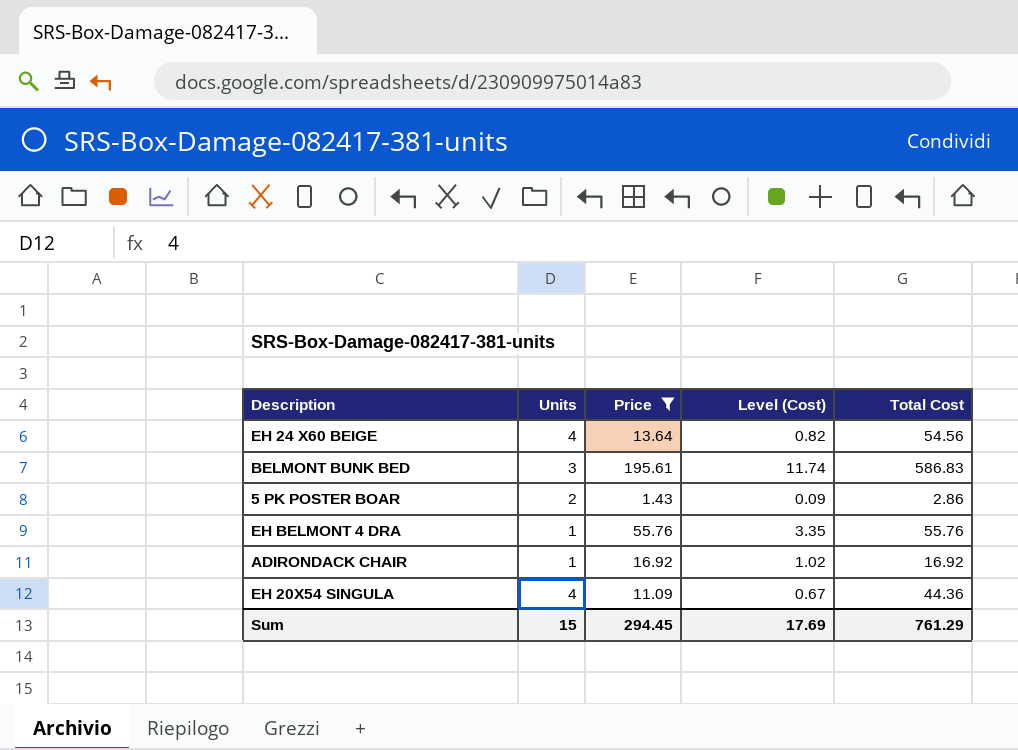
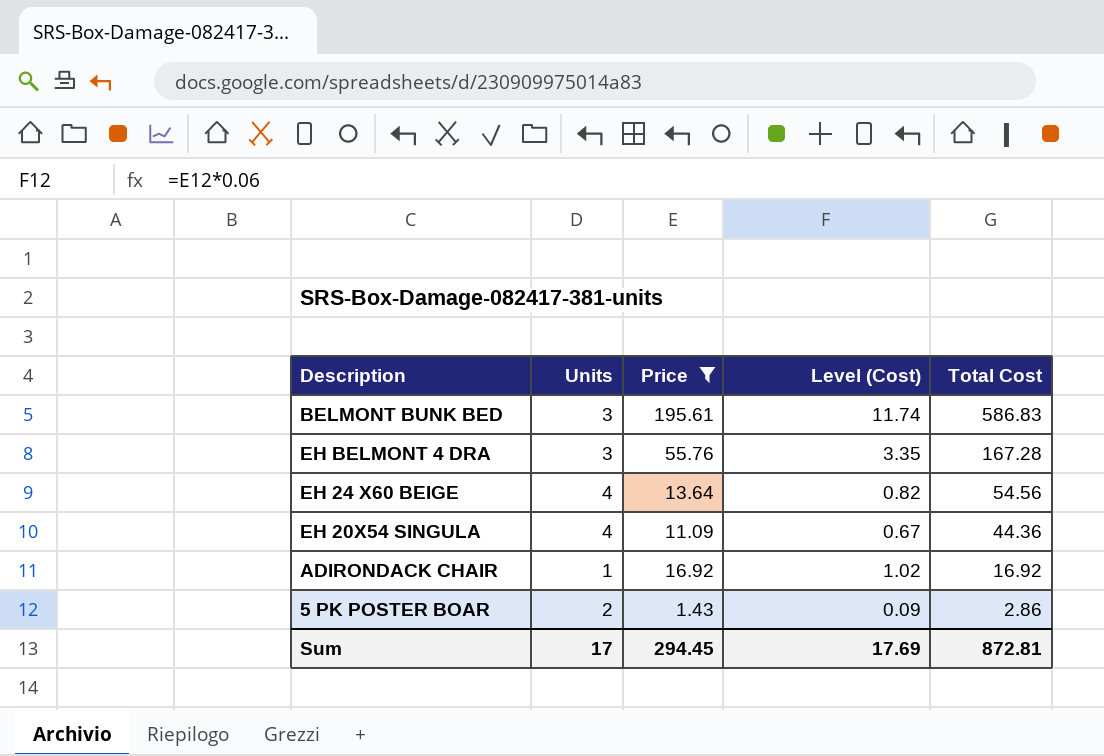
row order: none -> Total Cost descending
EH BELMONT 4 DRA | Units: 1 -> 3
EH BELMONT 4 DRA | Total Cost: 55.76 -> 167.28
Sum | Units: 15 -> 17
Sum | Total Cost: 761.29 -> 872.81

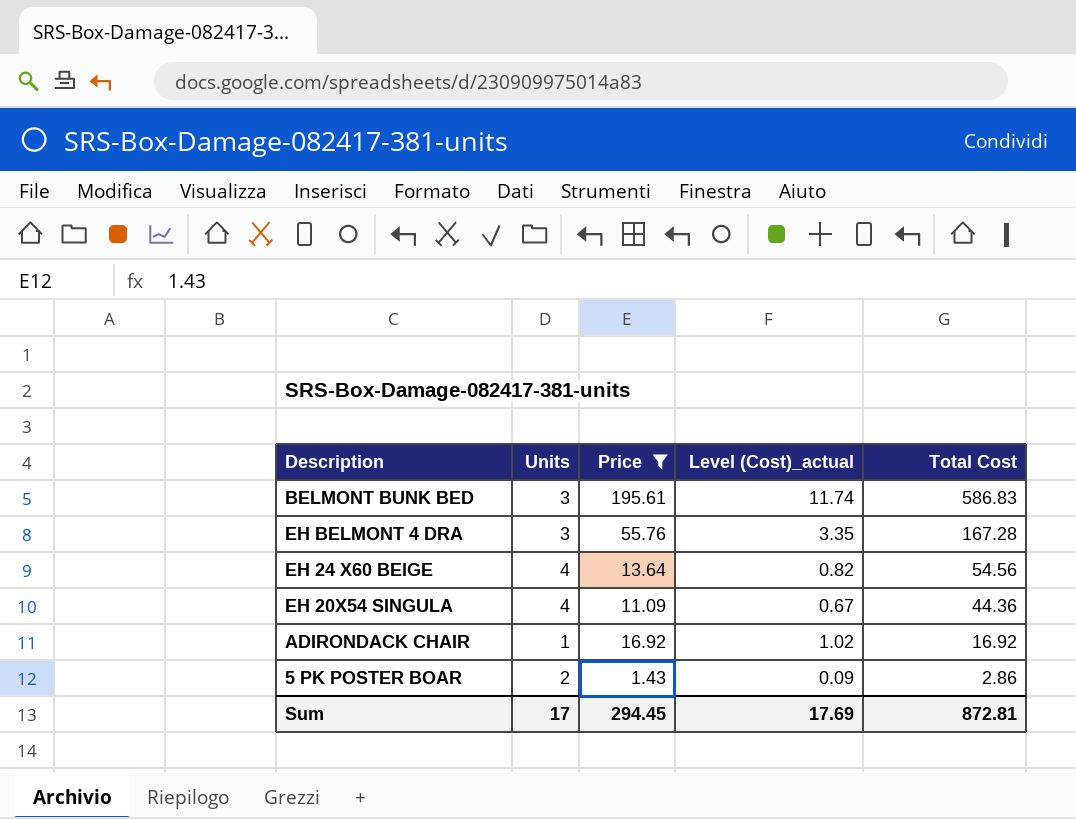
column name: Level (Cost) -> Level (Cost)_actual

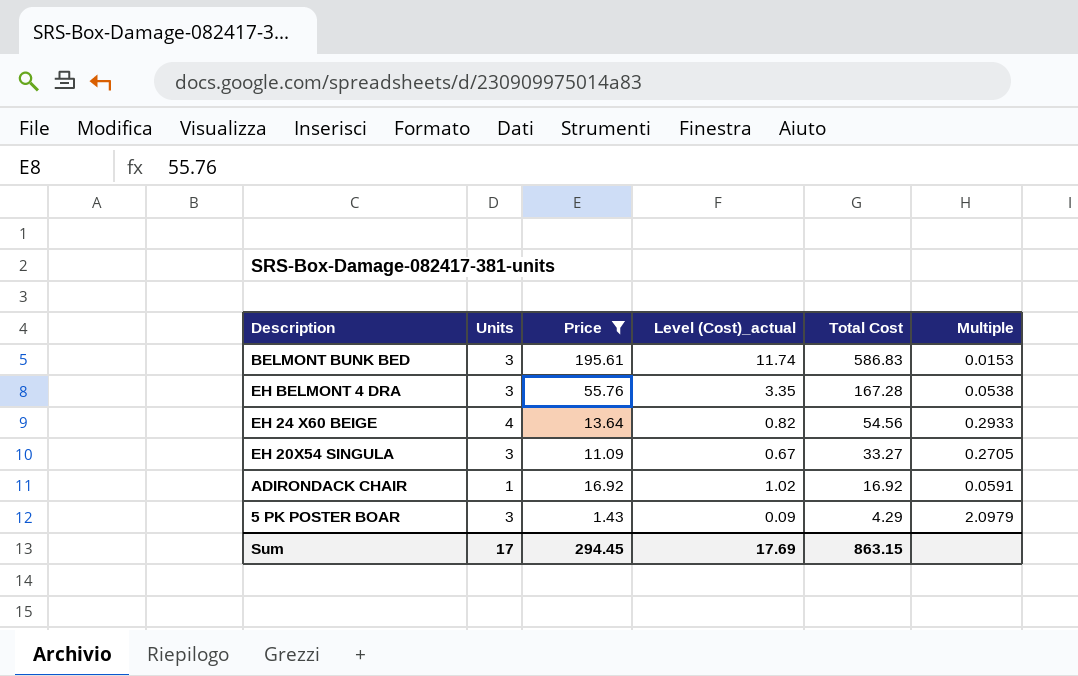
column Multiple | formula: none -> [Units] / [Price]
EH 20X54 SINGULA | Units: 4 -> 3
EH 20X54 SINGULA | Total Cost: 44.36 -> 33.27
5 PK POSTER BOAR | Units: 2 -> 3
5 PK POSTER BOAR | Total Cost: 2.86 -> 4.29
Sum | Total Cost: 872.81 -> 863.15

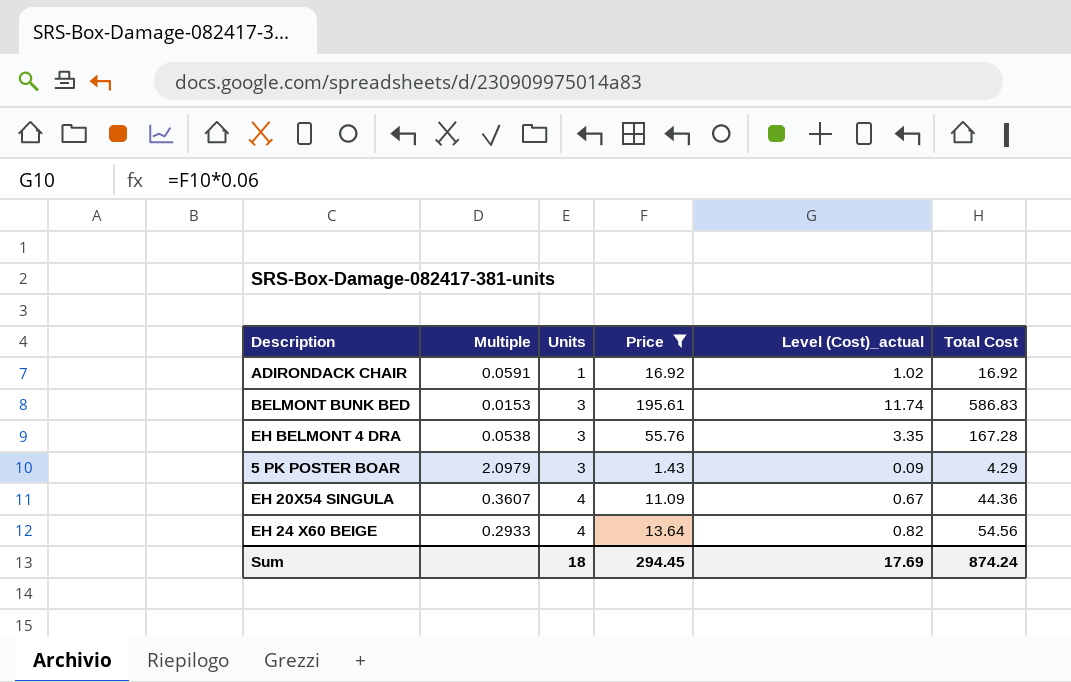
row order: Total Cost descending -> Units ascending
column Multiple | position: 6 -> 2
EH 20X54 SINGULA | Multiple: 0.2705 -> 0.3607
EH 20X54 SINGULA | Units: 3 -> 4
EH 20X54 SINGULA | Total Cost: 33.27 -> 44.36
Sum | Units: 17 -> 18
Sum | Total Cost: 863.15 -> 874.24

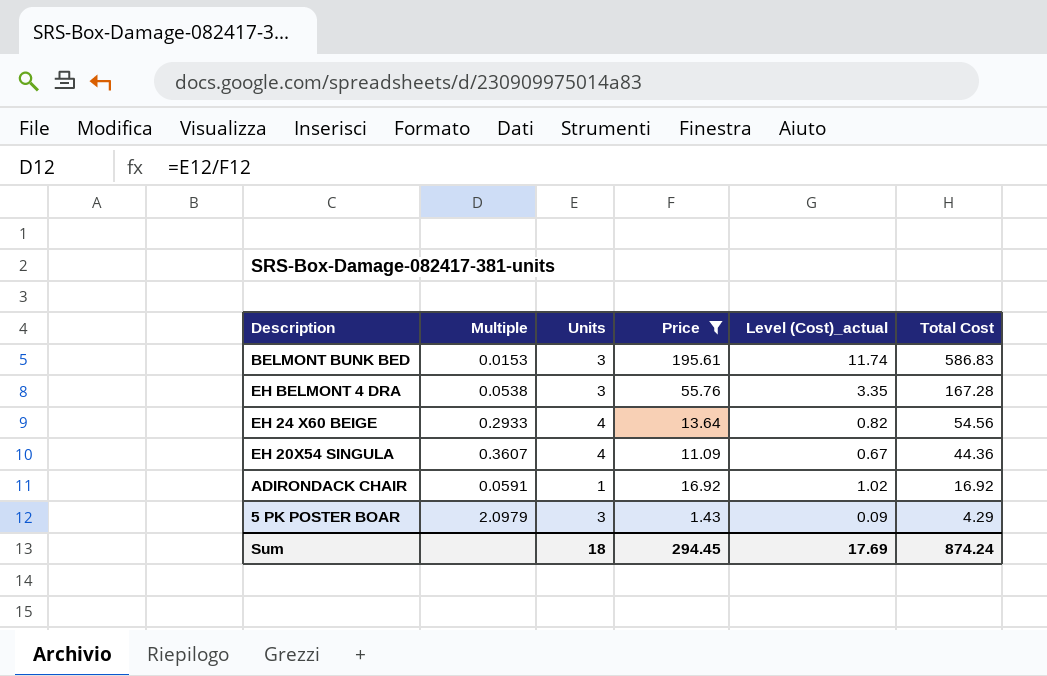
row order: Units ascending -> Total Cost descending

